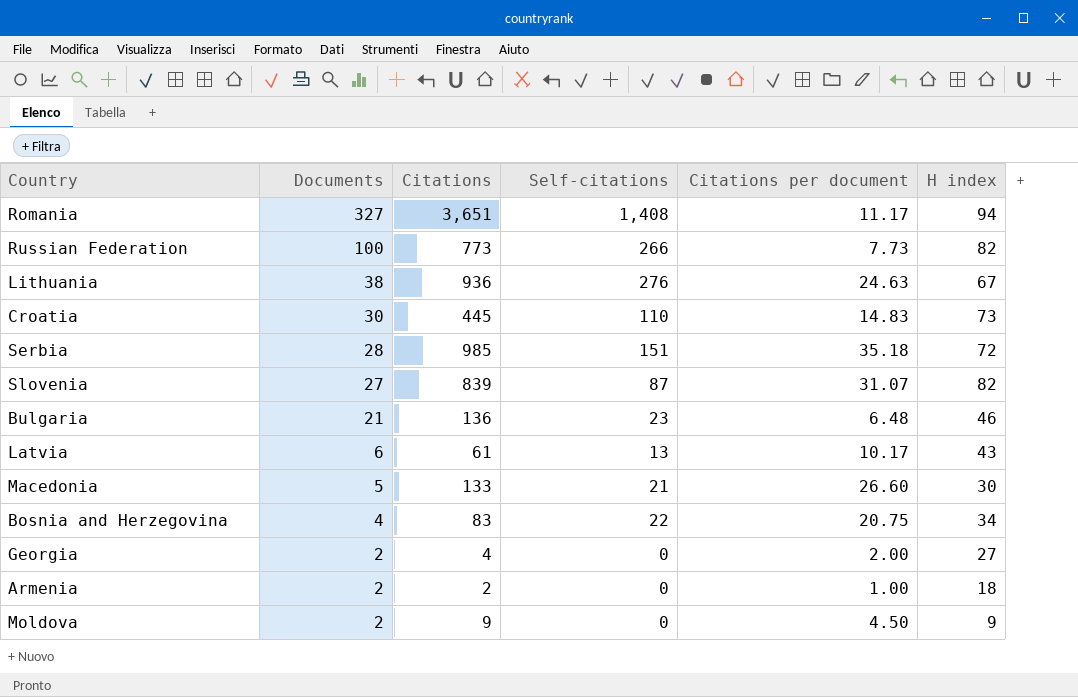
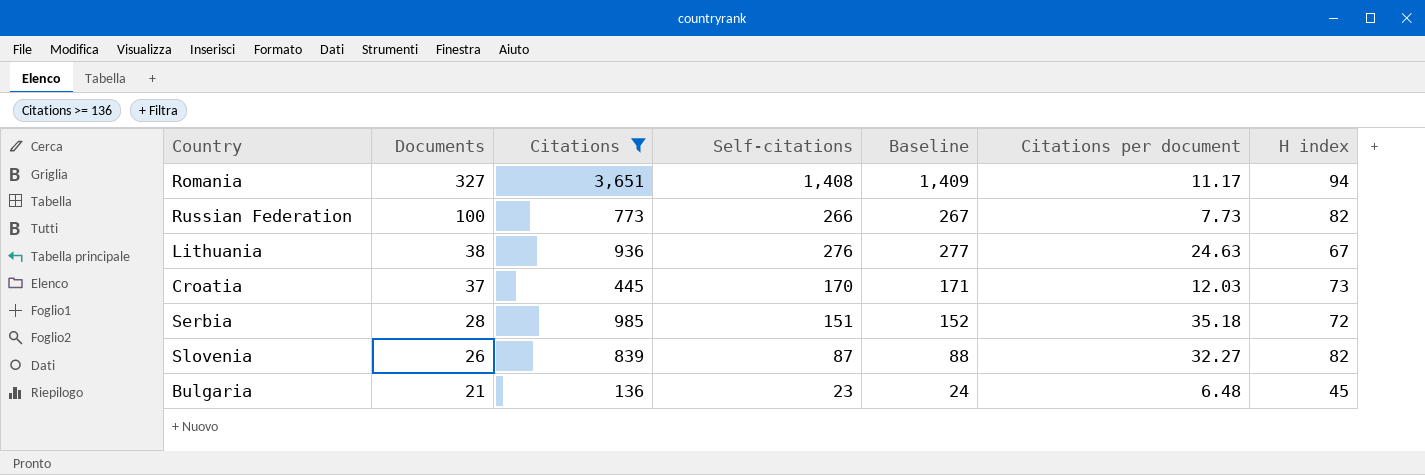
filter: none -> Citations >= 136
column Baseline | formula: none -> [Self-citations] + 1
Croatia | Documents: 30 -> 37
Croatia | Self-citations: 110 -> 170
Croatia | Citations per document: 14.83 -> 12.03
Slovenia | Documents: 27 -> 26
Slovenia | Citations per document: 31.07 -> 32.27
Bulgaria | H index: 46 -> 45

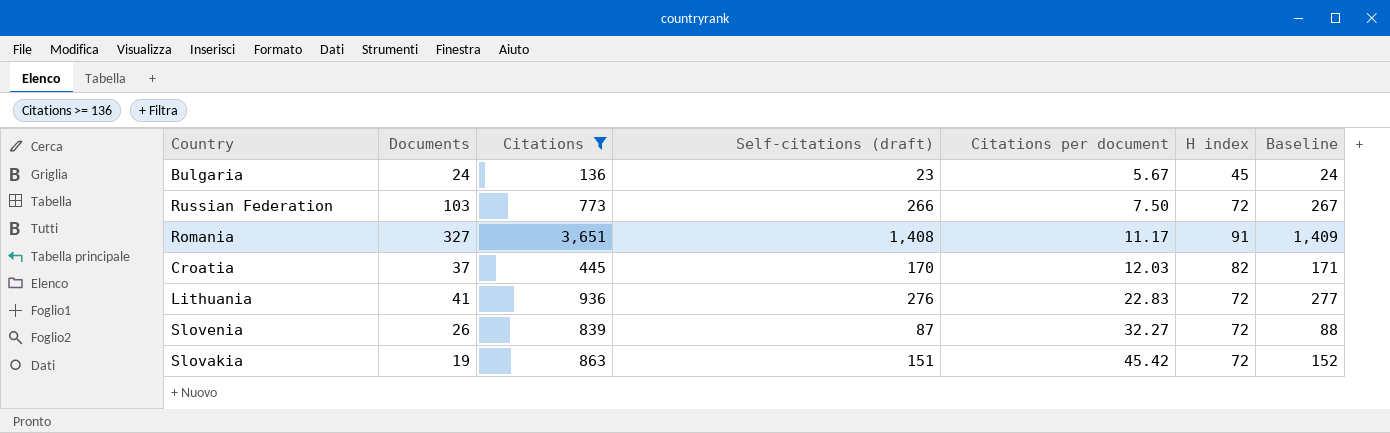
row order: Documents descending -> Citations per document ascending
column name: Self-citations -> Self-citations (draft)
column Baseline | position: 5 -> 7
row Serbia: 28 | 985 | 151 | 152 | 35.18 | 72 -> none
Bulgaria | Documents: 21 -> 24
Bulgaria | Citations per document: 6.48 -> 5.67
Russian Federation | Documents: 100 -> 103
Russian Federation | Citations per document: 7.73 -> 7.50
Russian Federation | H index: 82 -> 72
Romania | H index: 94 -> 91
Croatia | H index: 73 -> 82
Lithuania | Documents: 38 -> 41
Lithuania | Citations per document: 24.63 -> 22.83
Lithuania | H index: 67 -> 72
Slovenia | H index: 82 -> 72
row Slovakia: none -> 19 | 863 | 151 | 45.42 | 72 | 152

